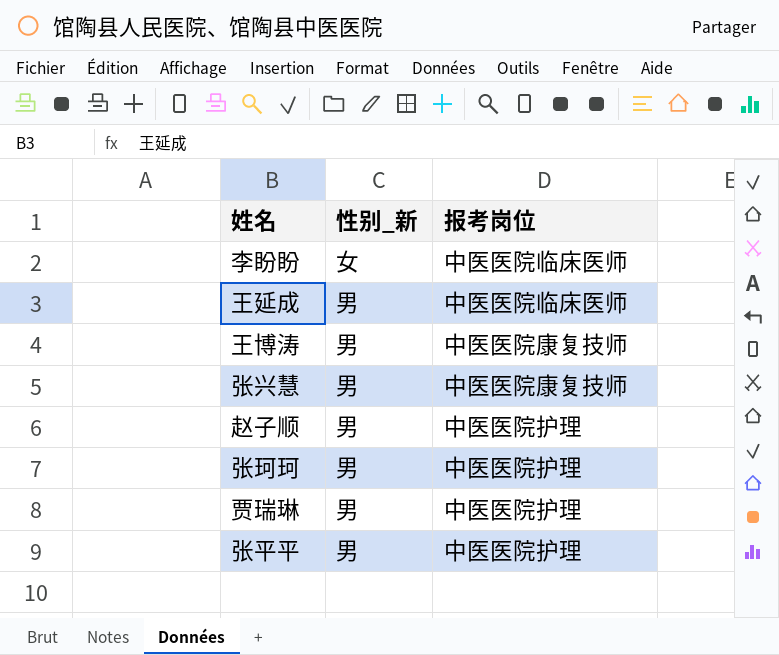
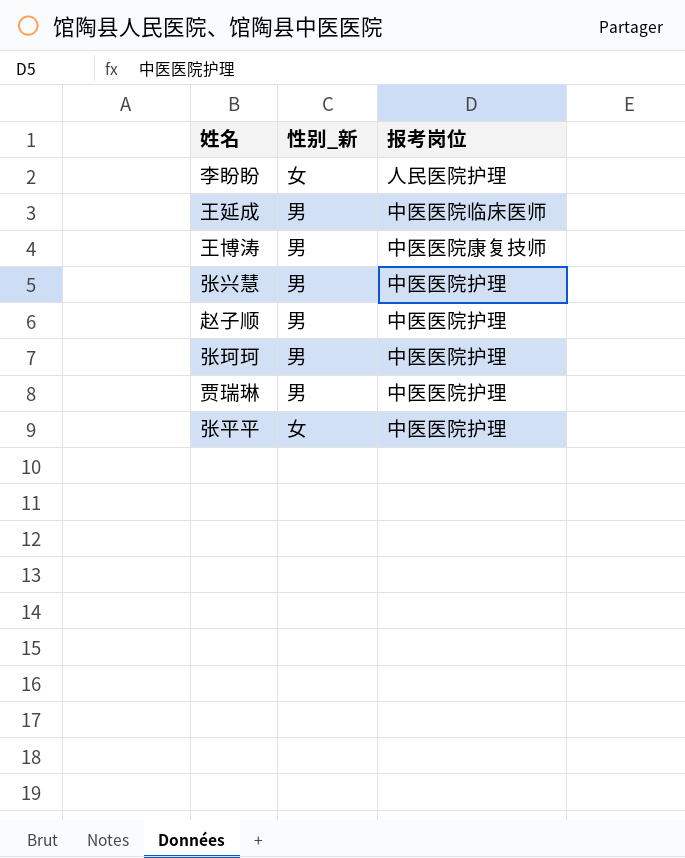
李盼盼 | 报考岗位: 中医医院临床医师 -> 人民医院护理
张兴慧 | 报考岗位: 中医医院康复技师 -> 中医医院护理
张平平 | 性别_新: 男 -> 女

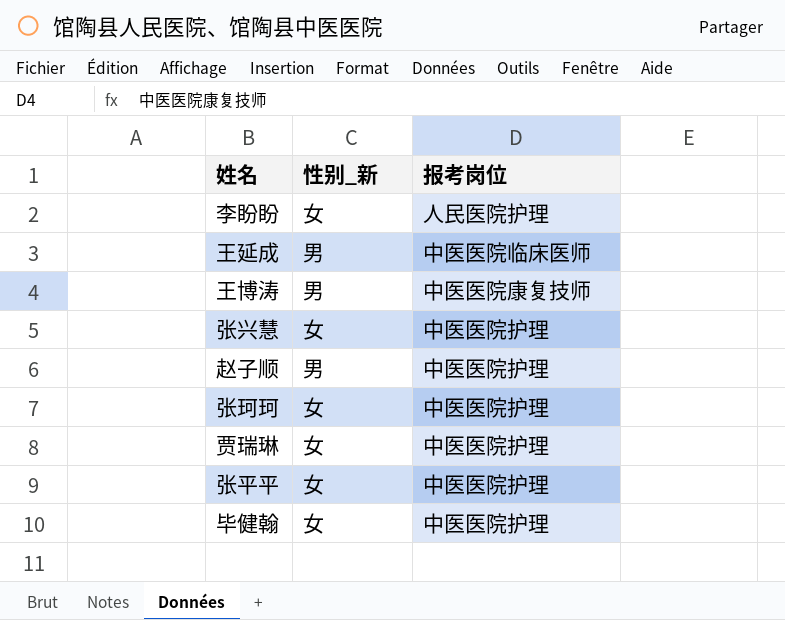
张兴慧 | 性别_新: 男 -> 女
张珂珂 | 性别_新: 男 -> 女
贾瑞琳 | 性别_新: 男 -> 女
row 毕健翰: none -> 女 | 中医医院护理

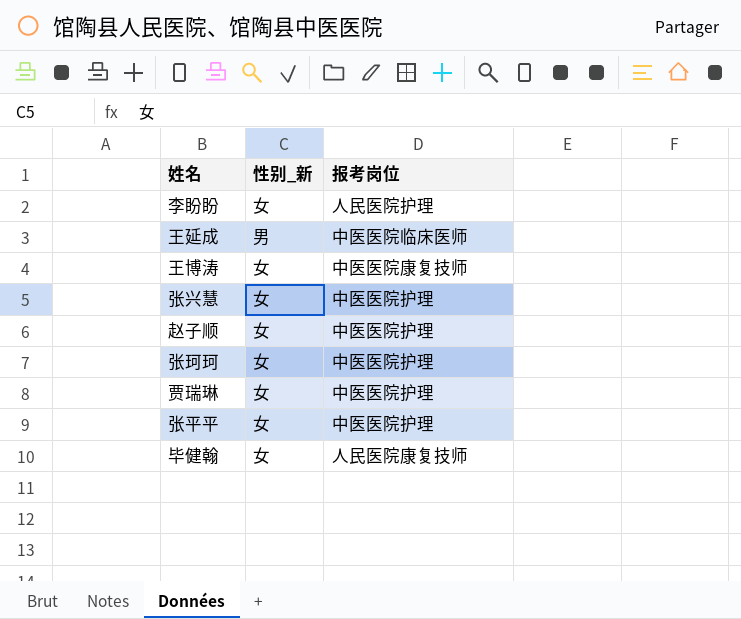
王博涛 | 性别_新: 男 -> 女
赵子顺 | 性别_新: 男 -> 女
毕健翰 | 报考岗位: 中医医院护理 -> 人民医院康复技师

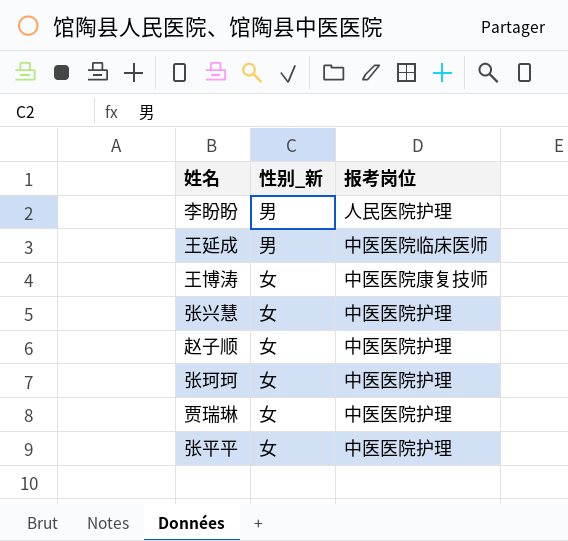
row 毕健翰: 女 | 人民医院康复技师 -> none
李盼盼 | 性别_新: 女 -> 男

